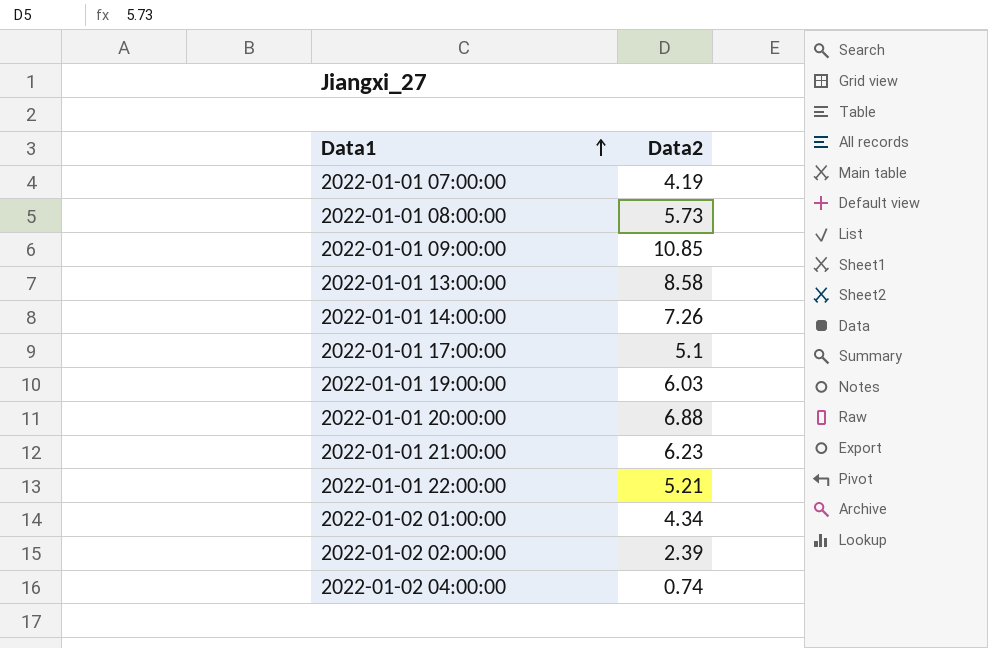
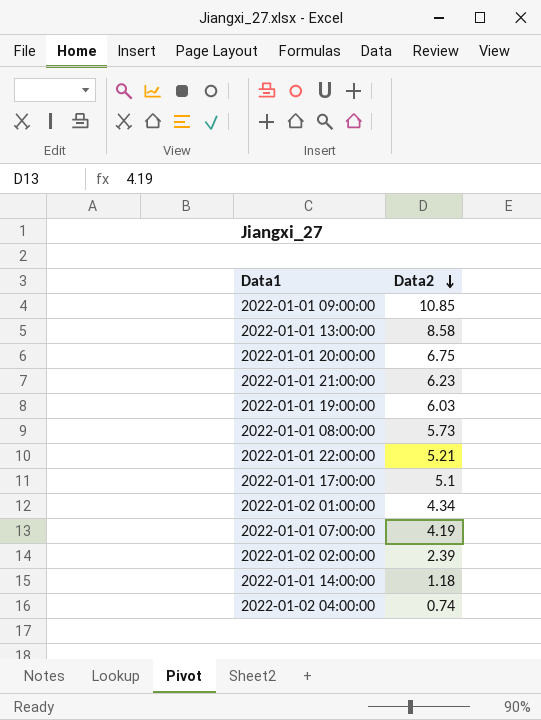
row order: Data1 ascending -> Data2 descending
2022-01-01 20:00:00 | Data2: 6.88 -> 6.75
2022-01-01 14:00:00 | Data2: 7.26 -> 1.18

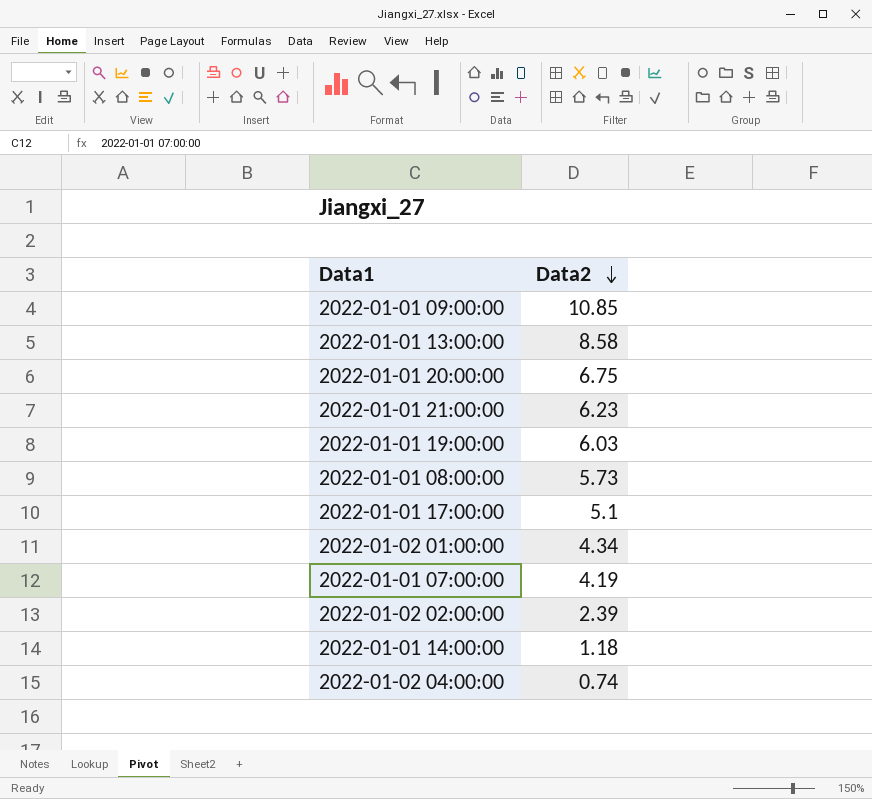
row 2022-01-01 22:00:00: 5.21 -> none

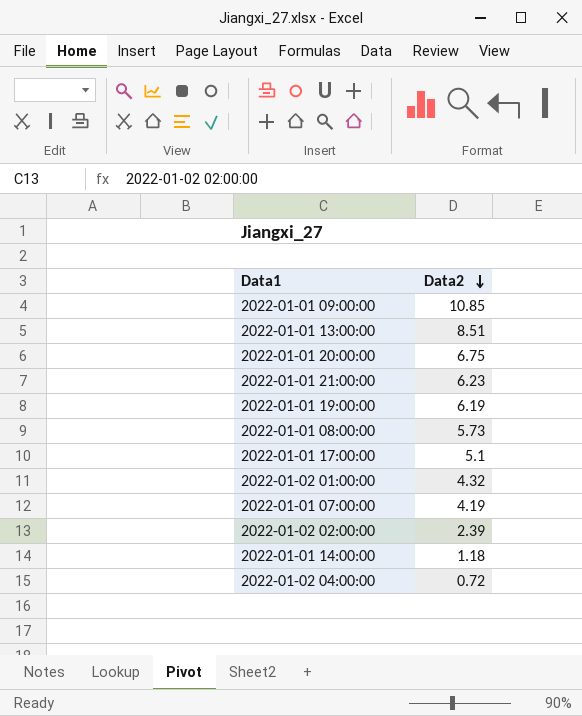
2022-01-01 13:00:00 | Data2: 8.58 -> 8.51
2022-01-01 19:00:00 | Data2: 6.03 -> 6.19
2022-01-02 01:00:00 | Data2: 4.34 -> 4.32
2022-01-02 04:00:00 | Data2: 0.74 -> 0.72

